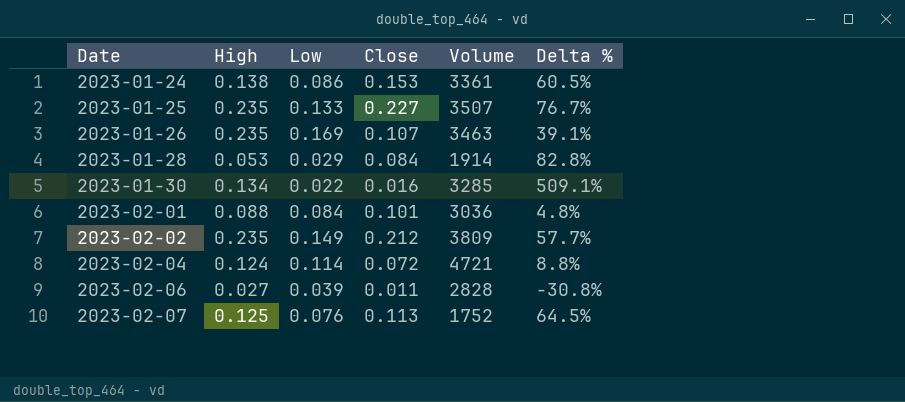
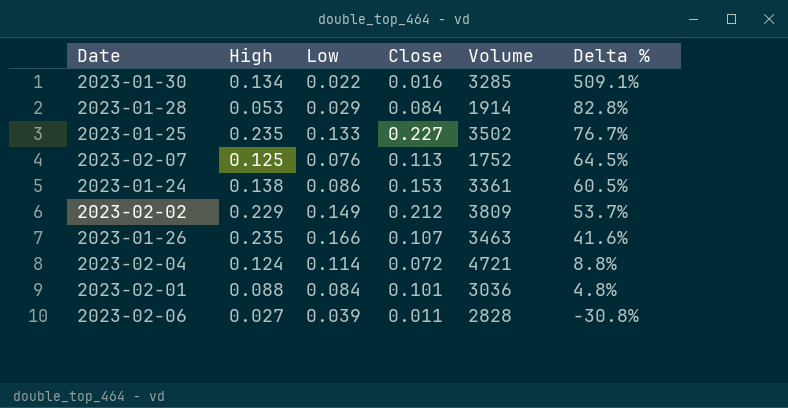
row order: Date ascending -> Delta % descending
2023-01-25 | Volume: 3507 -> 3502
2023-02-02 | High: 0.235 -> 0.229
2023-02-02 | Delta %: 57.7% -> 53.7%
2023-01-26 | Low: 0.169 -> 0.166
2023-01-26 | Delta %: 39.1% -> 41.6%

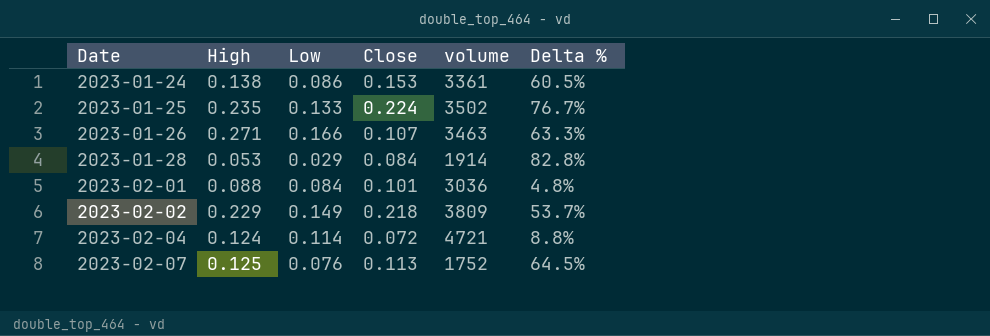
row order: Delta % descending -> Date ascending
column name: Volume -> volume
row 2023-01-30: 0.134 | 0.022 | 0.016 | 3285 | 509.1% -> none
row 2023-02-06: 0.027 | 0.039 | 0.011 | 2828 | -30.8% -> none
2023-01-25 | Close: 0.227 -> 0.224
2023-01-26 | High: 0.235 -> 0.271
2023-01-26 | Delta %: 41.6% -> 63.3%
2023-02-02 | Close: 0.212 -> 0.218

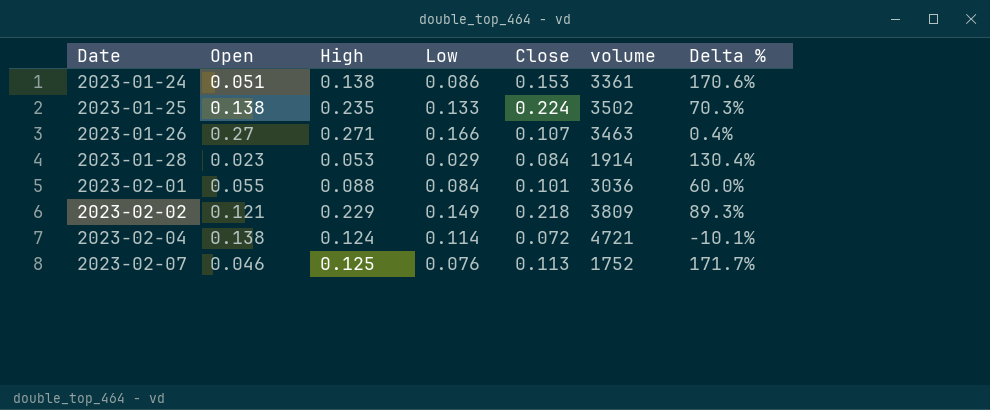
column Open | position: none -> 2
column Delta % | formula: ([High] - [Low]) / [Low] -> ([High] - [Open]) / [Open]

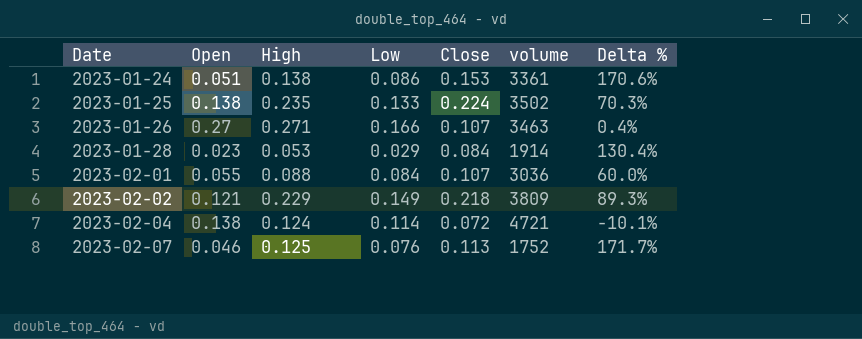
2023-02-01 | Close: 0.101 -> 0.107

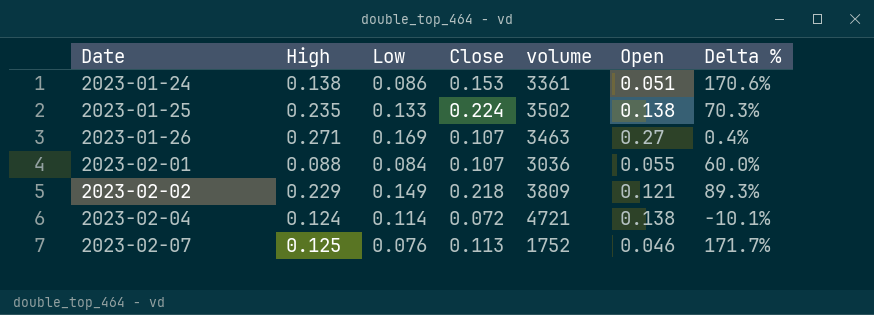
column Open | position: 2 -> 6
row 2023-01-28: 0.023 | 0.053 | 0.029 | 0.084 | 1914 | 130.4% -> none
2023-01-26 | Low: 0.166 -> 0.169

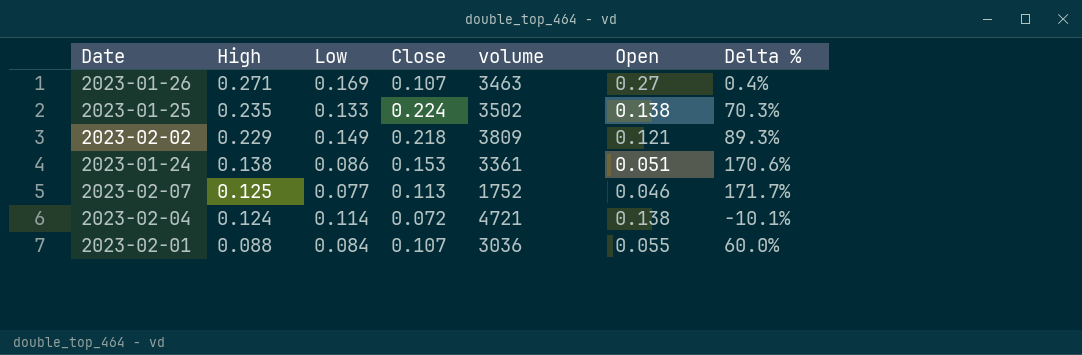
row order: Date ascending -> High descending
2023-02-07 | Low: 0.076 -> 0.077

